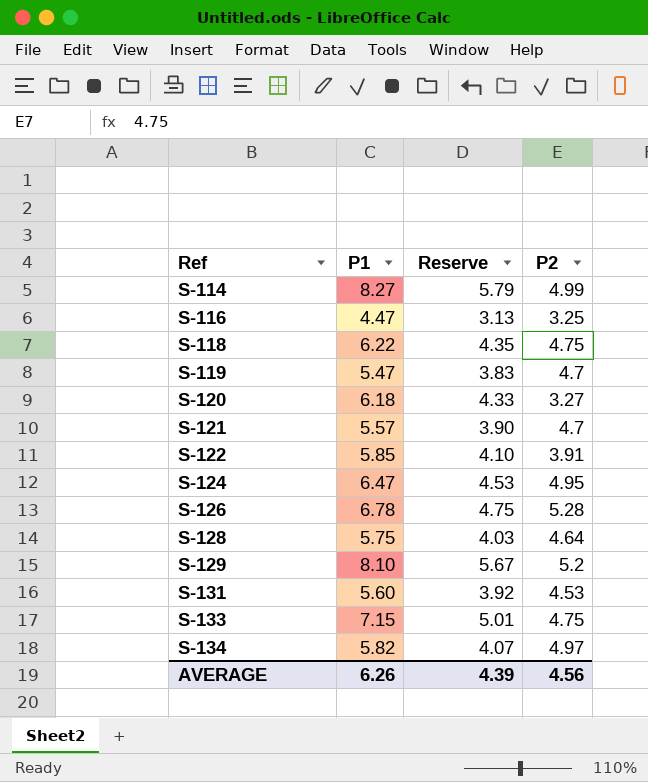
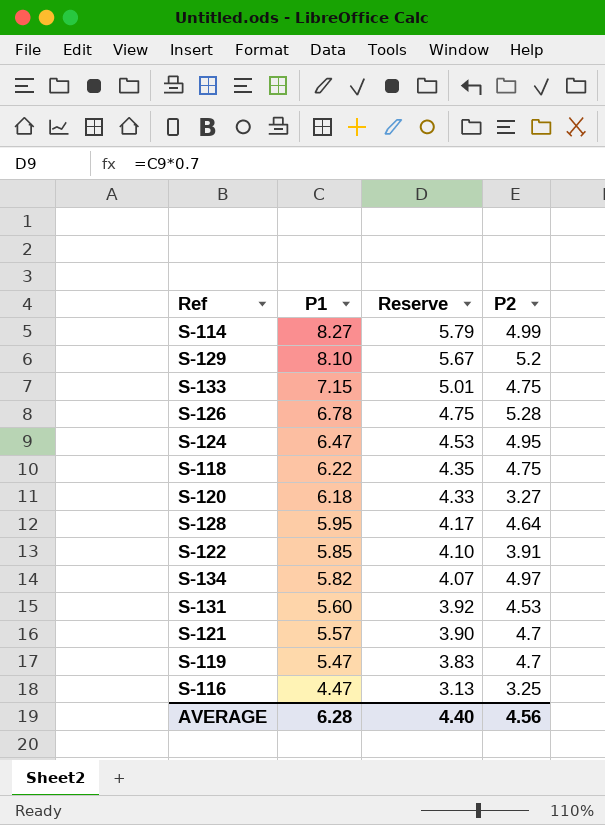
row order: Ref ascending -> P1 descending
S-128 | P1: 5.75 -> 5.95
S-128 | Reserve: 4.03 -> 4.17
AVERAGE | P1: 6.26 -> 6.28
AVERAGE | Reserve: 4.39 -> 4.40

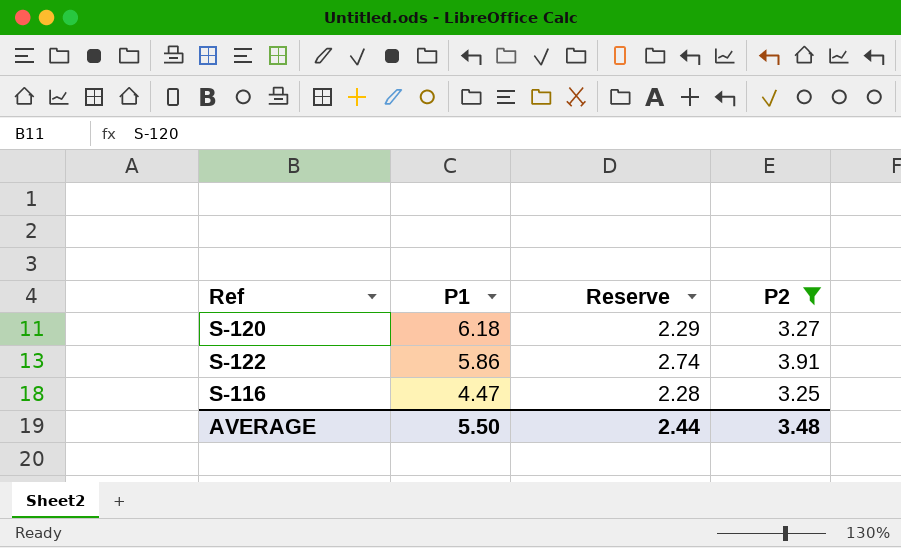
filter: none -> P2 <= 3.91
column Reserve | formula: [P1] * 0.7 -> [P2] * 0.7
S-122 | P1: 5.85 -> 5.86
AVERAGE | P1: 6.28 -> 5.50
AVERAGE | Reserve: 4.40 -> 2.44
AVERAGE | P2: 4.56 -> 3.48

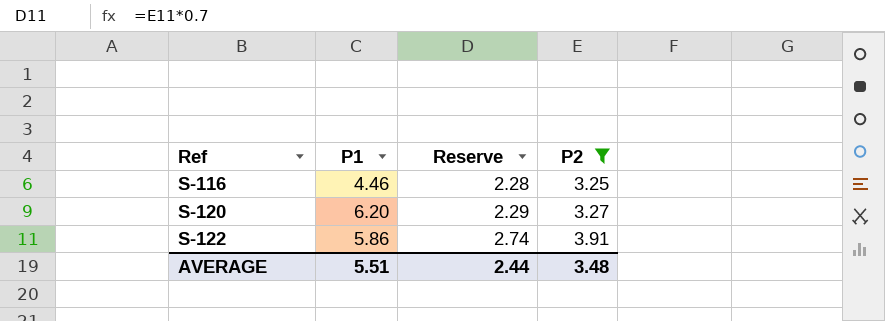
row order: P1 descending -> Ref ascending
S-116 | P1: 4.47 -> 4.46
S-120 | P1: 6.18 -> 6.20
AVERAGE | P1: 5.50 -> 5.51

